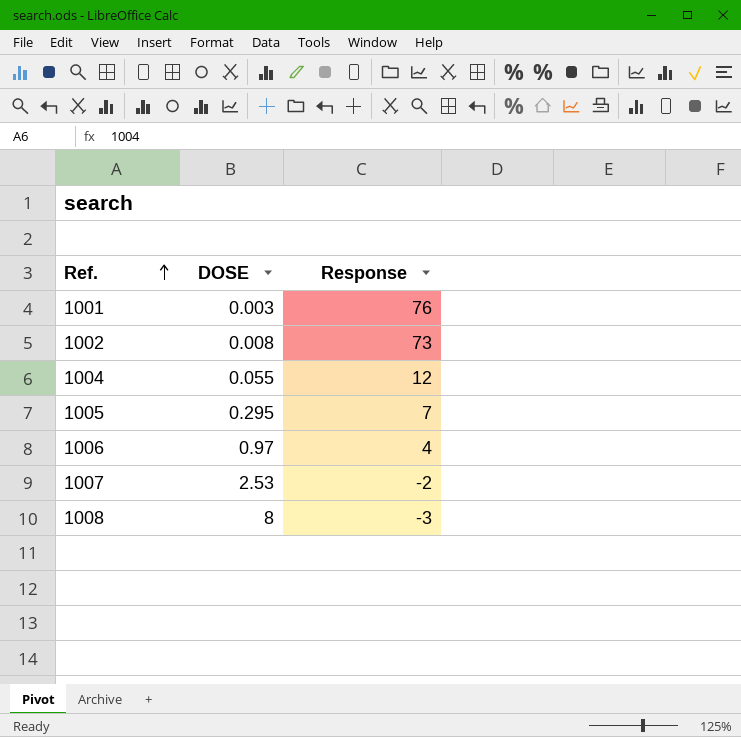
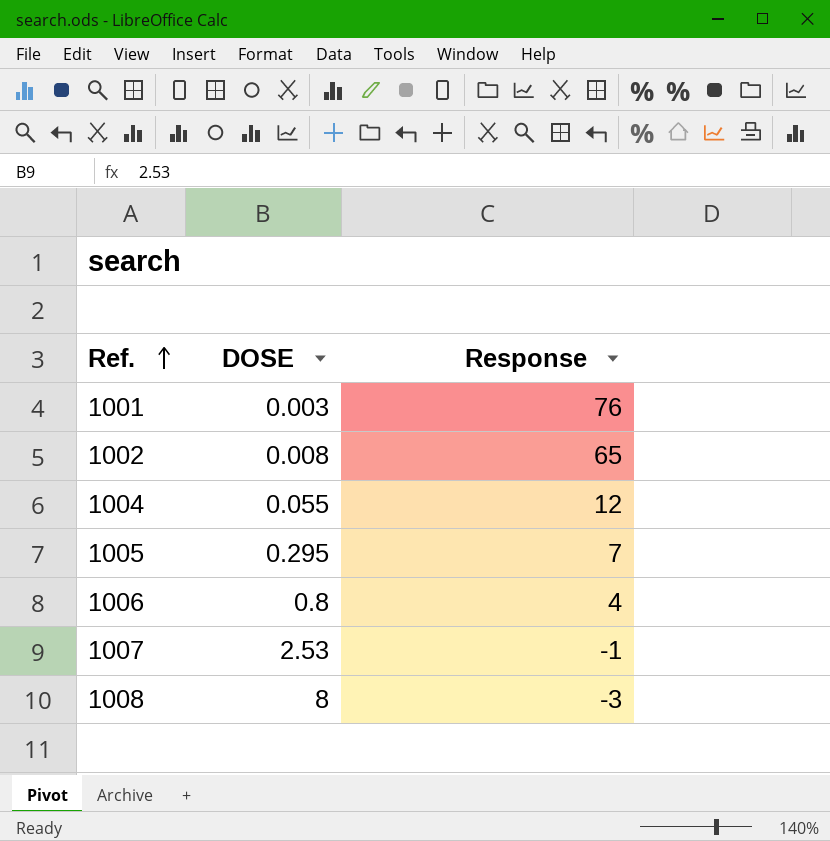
1002 | Response: 73 -> 65
1006 | DOSE: 0.97 -> 0.8
1007 | Response: -2 -> -1

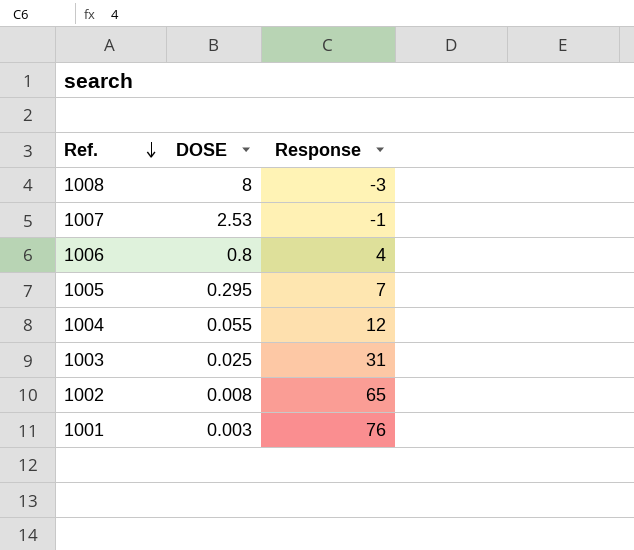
row order: Ref. ascending -> Ref. descending
row 1003: none -> 0.025 | 31

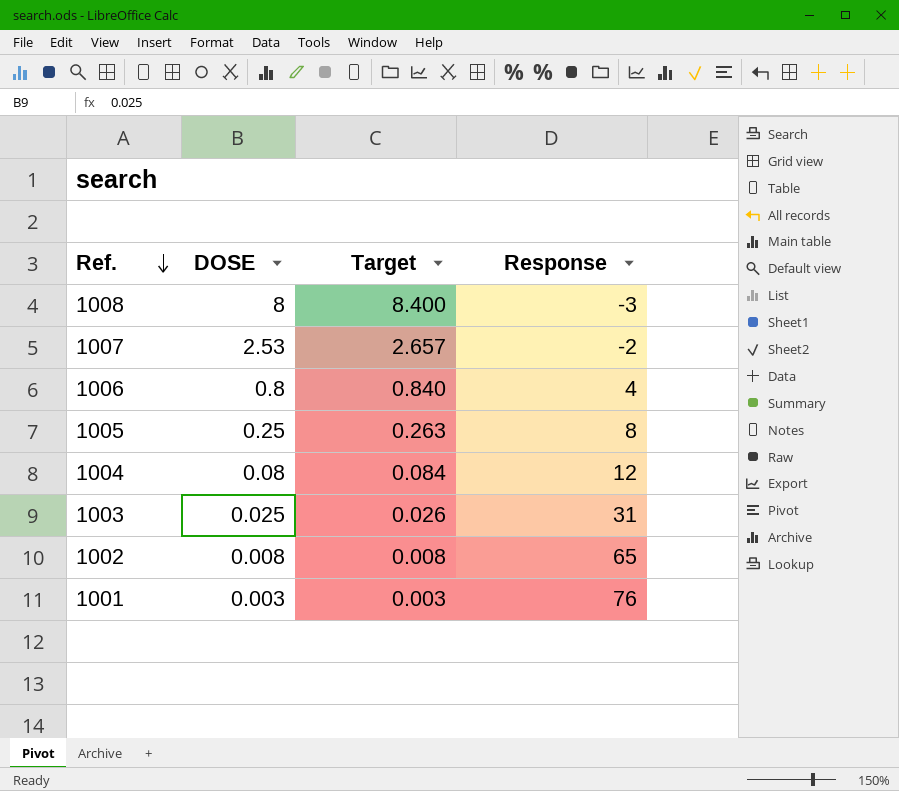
column Target | formula: none -> [DOSE] * 1.05
1007 | Response: -1 -> -2
1005 | DOSE: 0.295 -> 0.25
1005 | Response: 7 -> 8
1004 | DOSE: 0.055 -> 0.08

